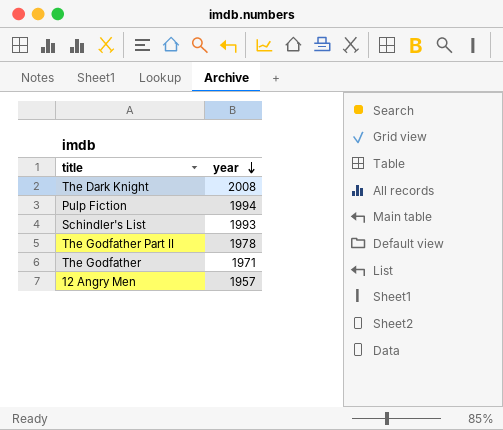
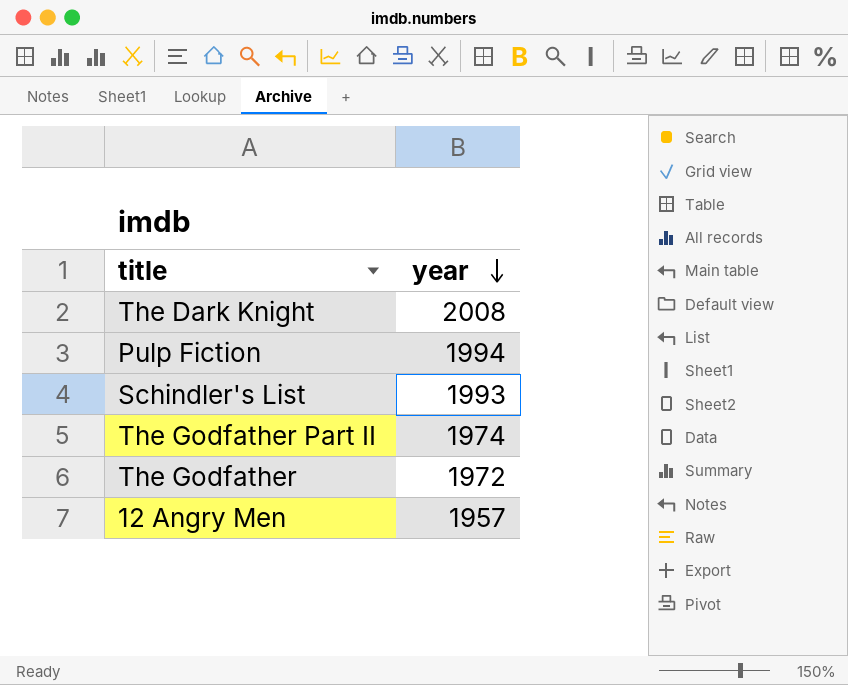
The Godfather Part II | year: 1978 -> 1974
The Godfather | year: 1971 -> 1972

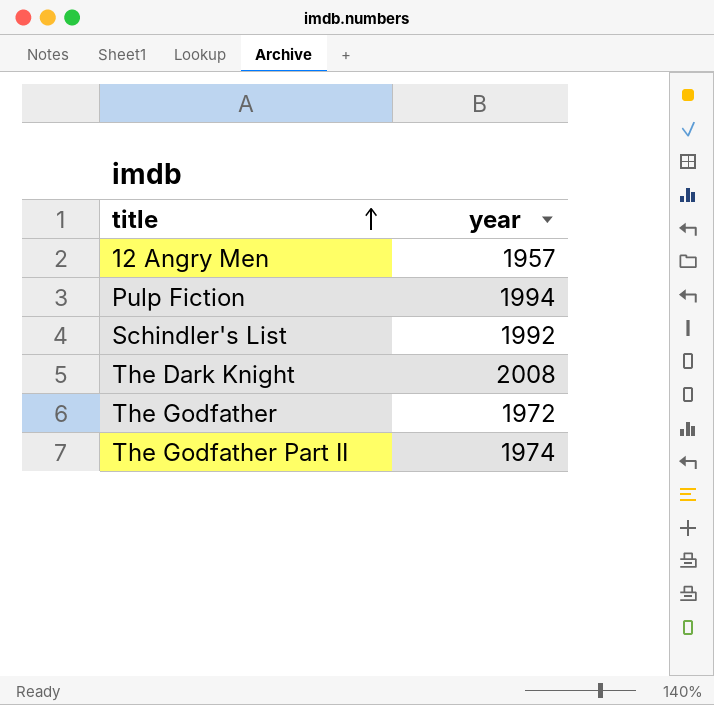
row order: year descending -> title ascending
Schindler's List | year: 1993 -> 1992

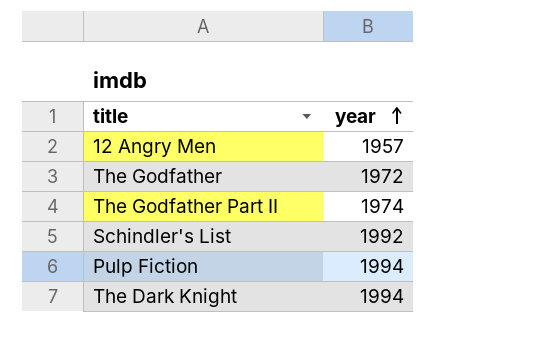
row order: title ascending -> year ascending
The Dark Knight | year: 2008 -> 1994

